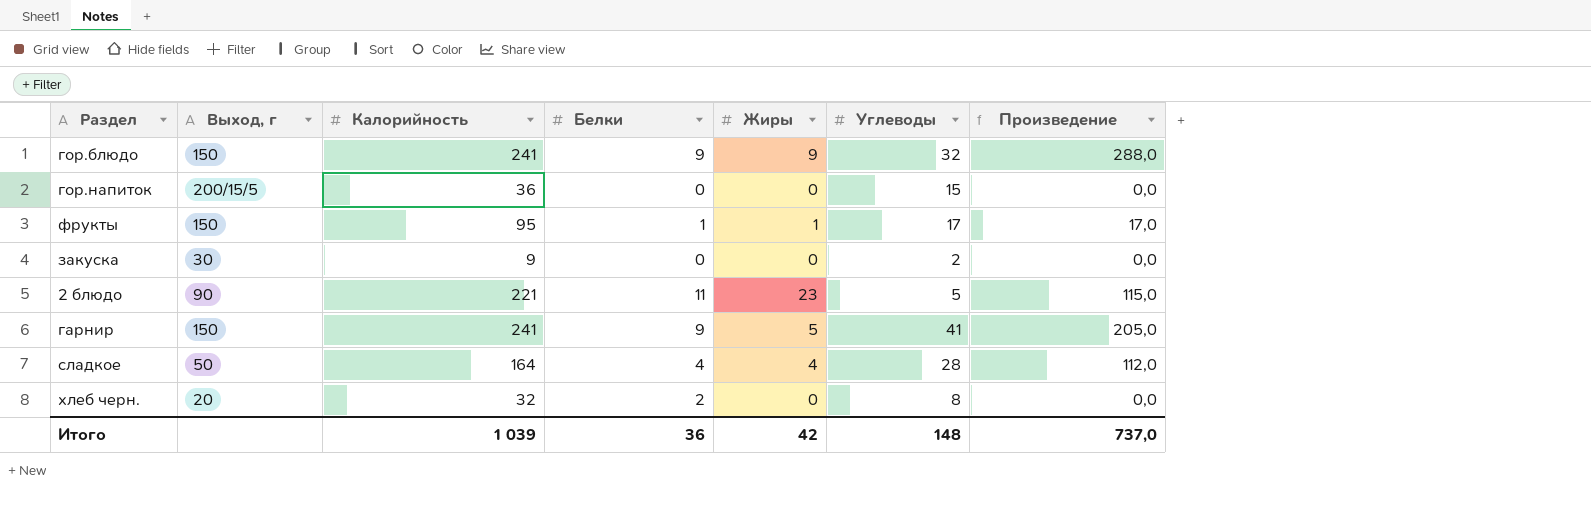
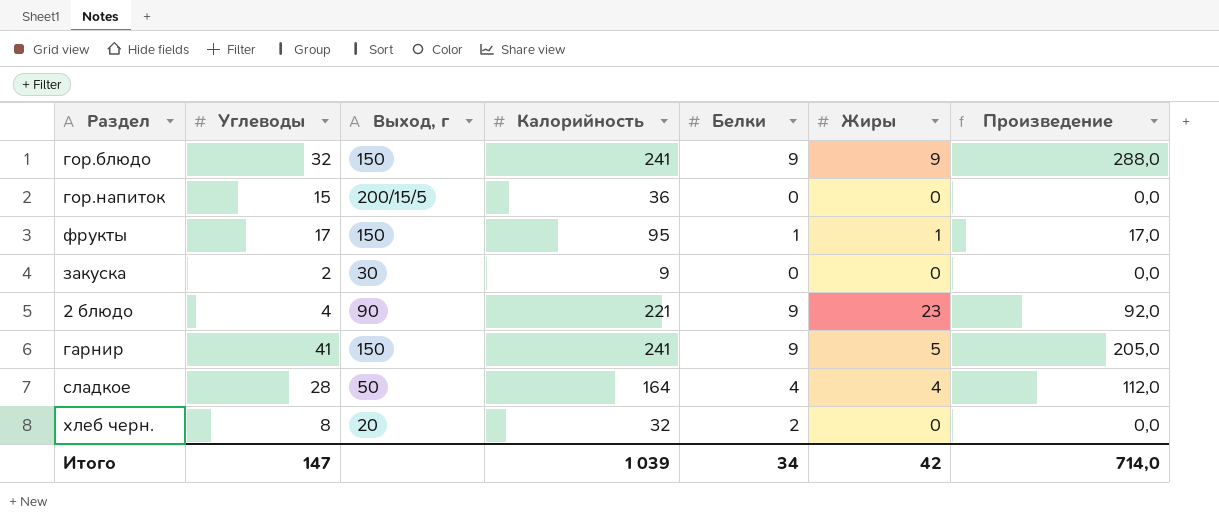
column Углеводы | position: 6 -> 2
2 блюдо | Углеводы: 5 -> 4
2 блюдо | Белки: 11 -> 9
2 блюдо | Произведение: 115,0 -> 92,0
Итого | Углеводы: 148 -> 147
Итого | Белки: 36 -> 34
Итого | Произведение: 737,0 -> 714,0

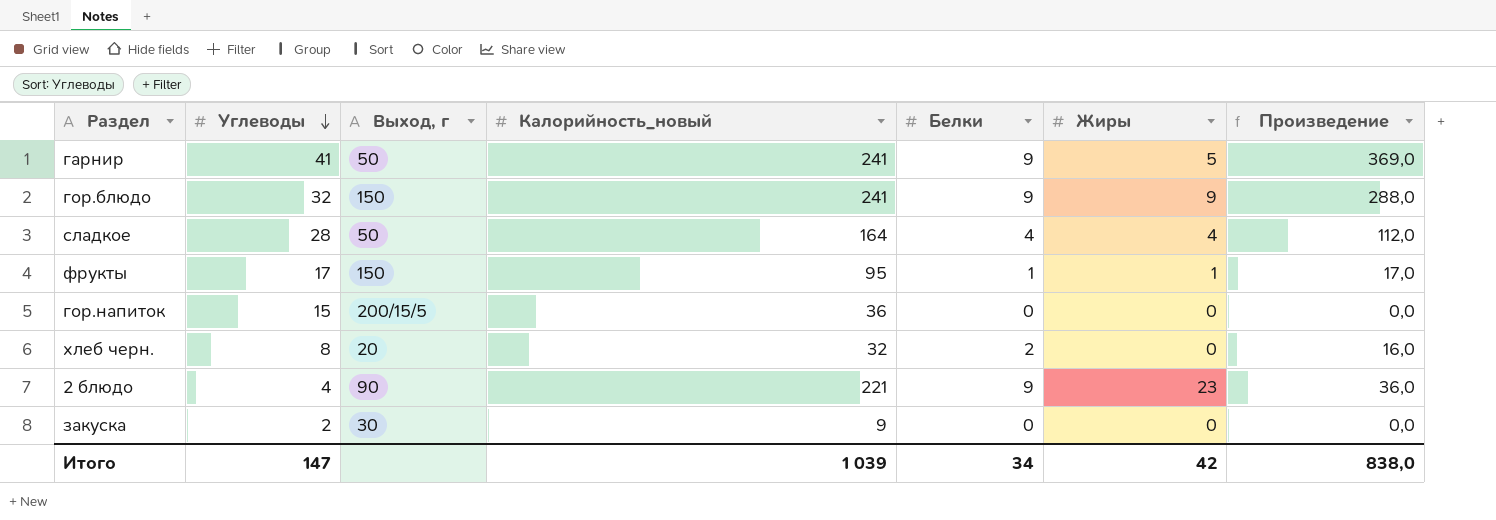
row order: none -> Углеводы descending
column name: Калорийность -> Калорийность_новый
column Произведение | formula: [Углеводы] * [Жиры] -> [Углеводы] * [Белки]
гарнир | Выход, г: 150 -> 50
Итого | Произведение: 714,0 -> 838,0

